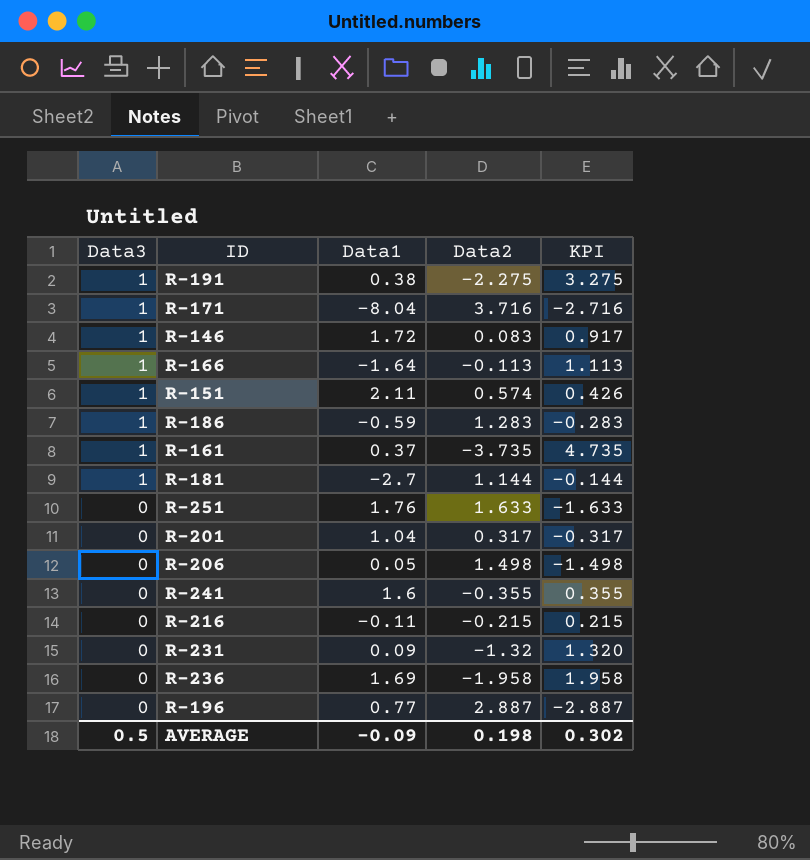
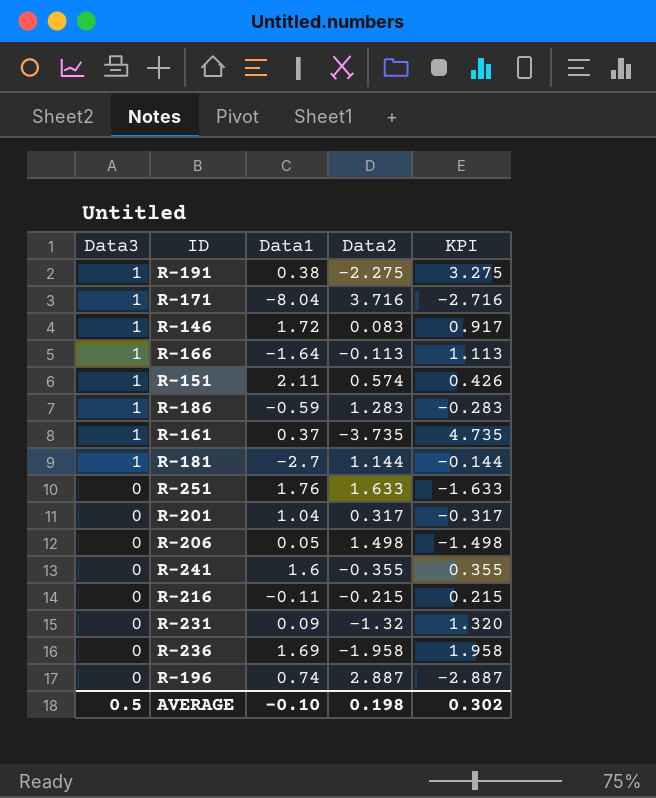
R-196 | Data1: 0.77 -> 0.74
AVERAGE | Data1: -0.09 -> -0.10

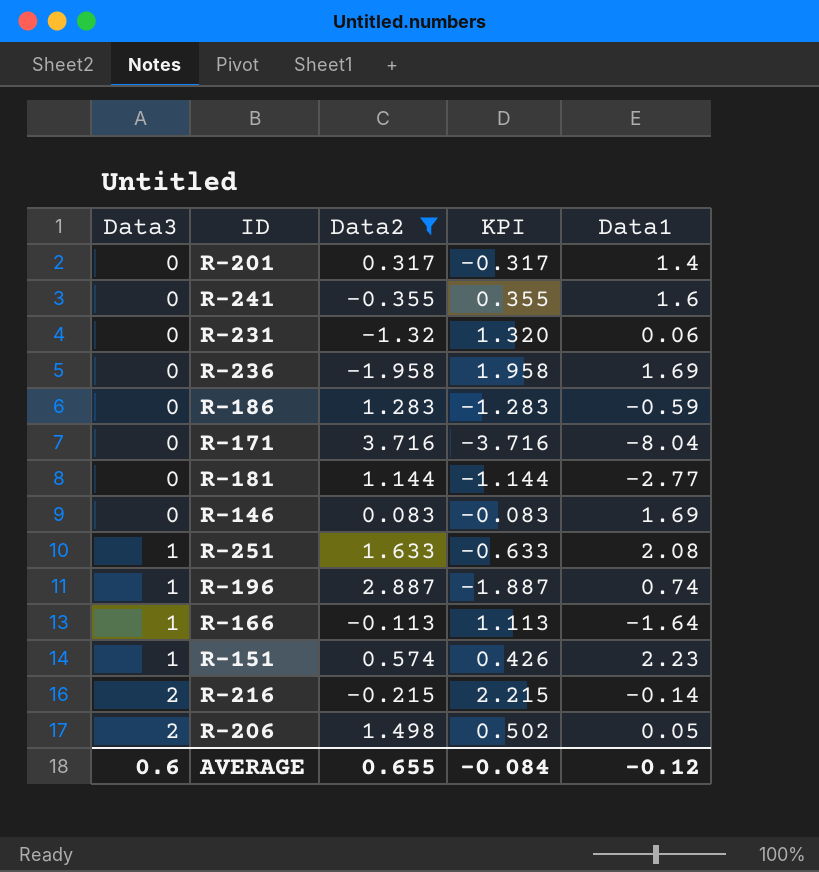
filter: none -> Data2 >= -1.958
row order: Data3 descending -> Data3 ascending
column Data1 | position: 3 -> 5
R-201 | Data1: 1.04 -> 1.4
R-231 | Data1: 0.09 -> 0.06
R-186 | Data3: 1 -> 0
R-186 | KPI: -0.283 -> -1.283
R-171 | Data3: 1 -> 0
R-171 | KPI: -2.716 -> -3.716
R-181 | Data3: 1 -> 0
R-181 | KPI: -0.144 -> -1.144
R-181 | Data1: -2.7 -> -2.77
R-146 | Data3: 1 -> 0
R-146 | KPI: 0.917 -> -0.083
R-146 | Data1: 1.72 -> 1.69
R-251 | Data3: 0 -> 1
R-251 | KPI: -1.633 -> -0.633
R-251 | Data1: 1.76 -> 2.08
R-196 | Data3: 0 -> 1
R-196 | KPI: -2.887 -> -1.887
R-151 | Data1: 2.11 -> 2.23
R-216 | Data3: 0 -> 2
R-216 | KPI: 0.215 -> 2.215
R-216 | Data1: -0.11 -> -0.14
R-206 | Data3: 0 -> 2
R-206 | KPI: -1.498 -> 0.502
AVERAGE | Data3: 0.5 -> 0.6
AVERAGE | Data2: 0.198 -> 0.655
AVERAGE | KPI: 0.302 -> -0.084
AVERAGE | Data1: -0.10 -> -0.12

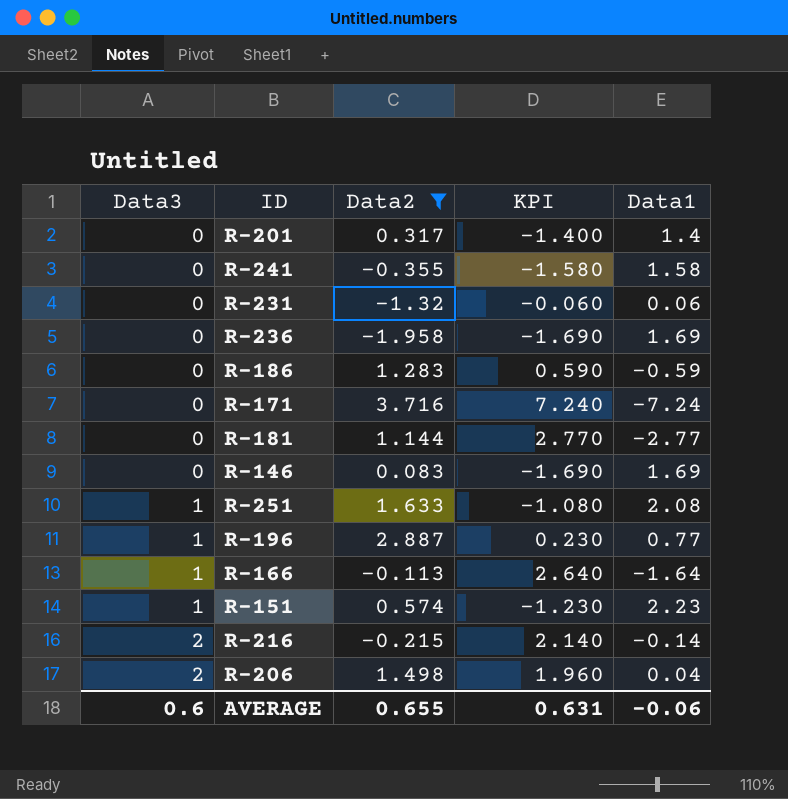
column KPI | formula: [Data3] - [Data2] -> [Data3] - [Data1]
R-241 | Data1: 1.6 -> 1.58
R-171 | Data1: -8.04 -> -7.24
R-196 | Data1: 0.74 -> 0.77
R-206 | Data1: 0.05 -> 0.04
AVERAGE | KPI: -0.084 -> 0.631
AVERAGE | Data1: -0.12 -> -0.06

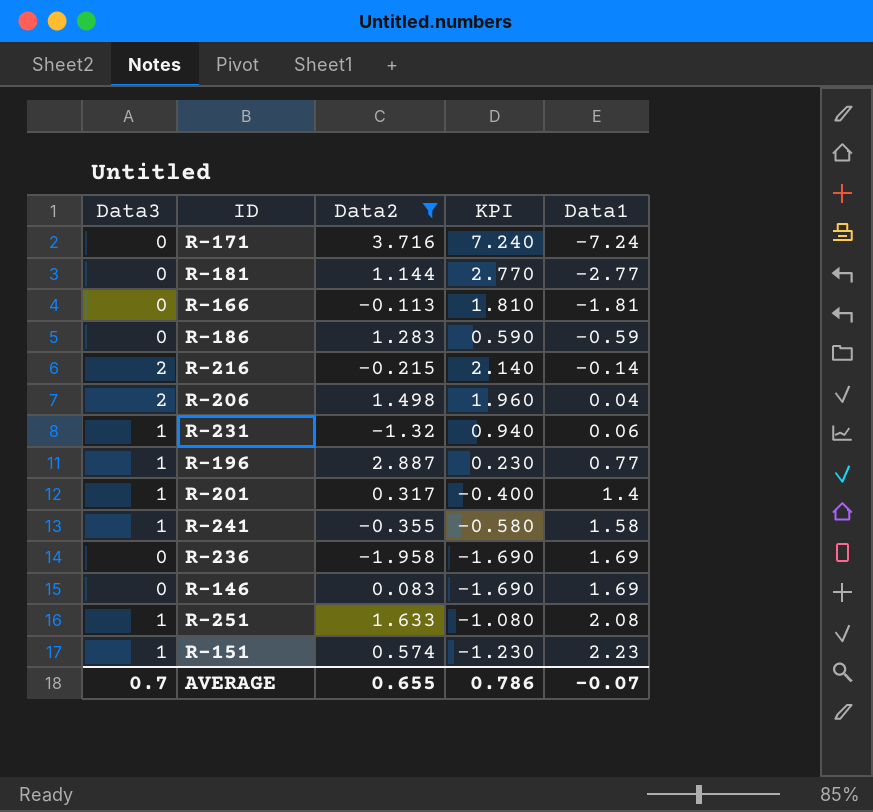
row order: Data3 ascending -> Data1 ascending
R-166 | Data3: 1 -> 0
R-166 | KPI: 2.640 -> 1.810
R-166 | Data1: -1.64 -> -1.81
R-231 | Data3: 0 -> 1
R-231 | KPI: -0.060 -> 0.940
R-201 | Data3: 0 -> 1
R-201 | KPI: -1.400 -> -0.400
R-241 | Data3: 0 -> 1
R-241 | KPI: -1.580 -> -0.580
AVERAGE | Data3: 0.6 -> 0.7
AVERAGE | KPI: 0.631 -> 0.786
AVERAGE | Data1: -0.06 -> -0.07

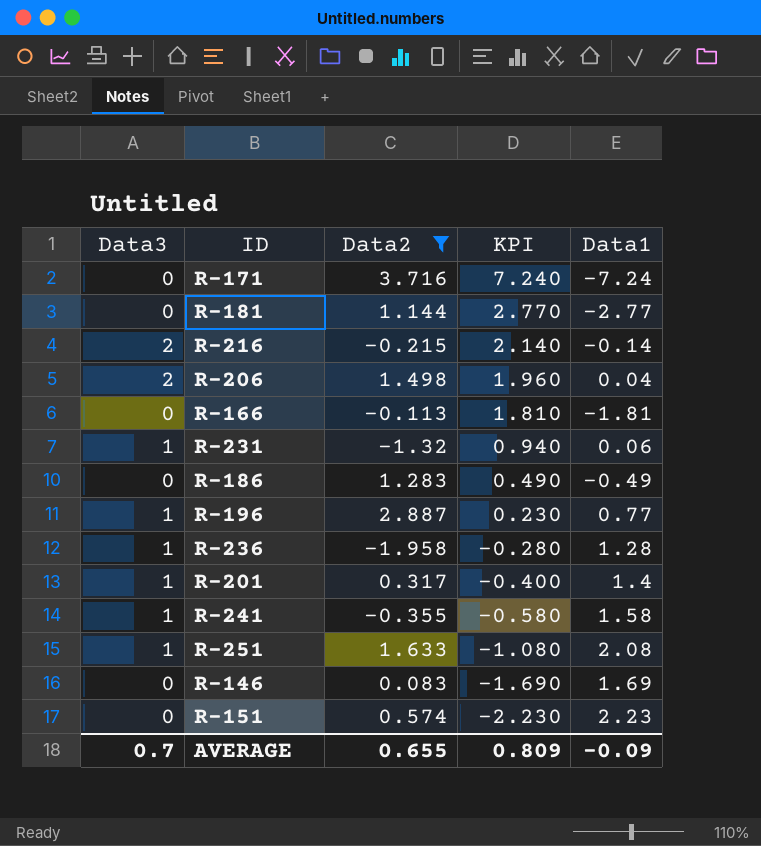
row order: Data1 ascending -> KPI descending
R-186 | KPI: 0.590 -> 0.490
R-186 | Data1: -0.59 -> -0.49
R-236 | Data3: 0 -> 1
R-236 | KPI: -1.690 -> -0.280
R-236 | Data1: 1.69 -> 1.28
R-151 | Data3: 1 -> 0
R-151 | KPI: -1.230 -> -2.230
AVERAGE | KPI: 0.786 -> 0.809
AVERAGE | Data1: -0.07 -> -0.09

